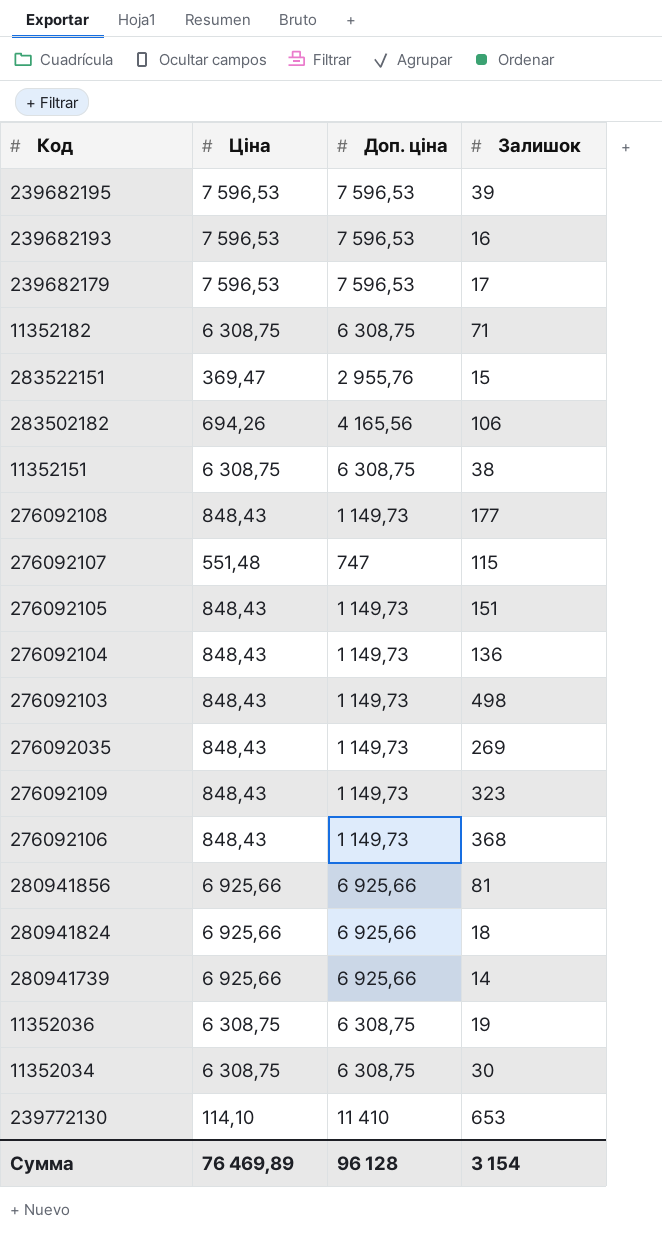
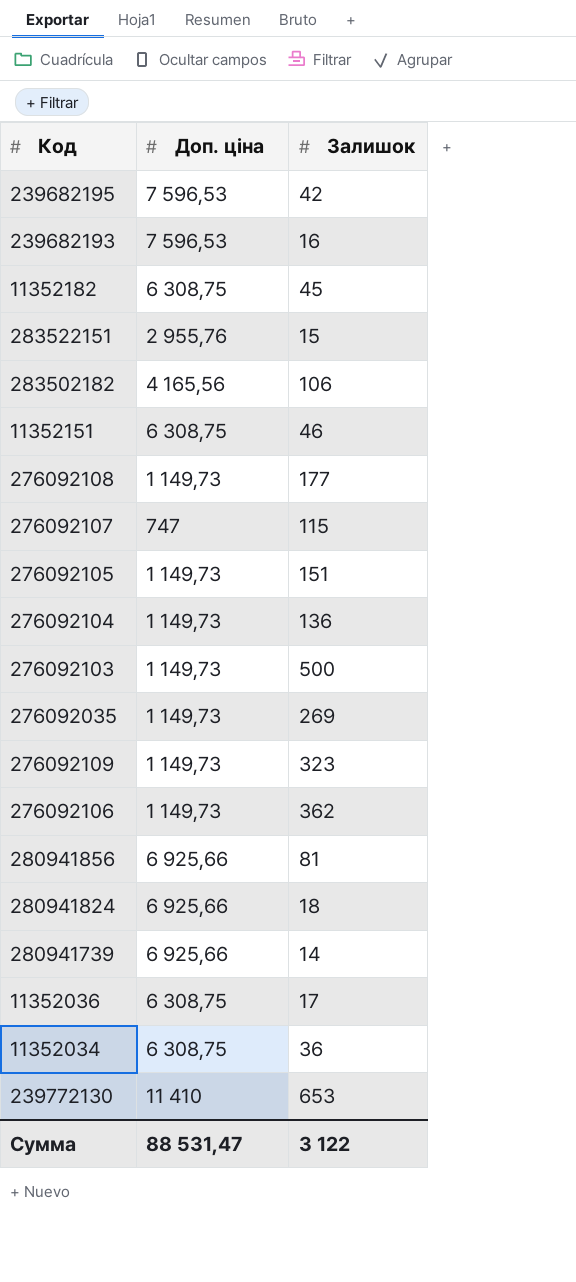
column Ціна | position: 2 -> none
row 239682179: 7 596,53 | 7 596,53 | 17 -> none
239682195 | Залишок: 39 -> 42
11352182 | Залишок: 71 -> 45
11352151 | Залишок: 38 -> 46
276092103 | Залишок: 498 -> 500
276092106 | Залишок: 368 -> 362
11352036 | Залишок: 19 -> 17
11352034 | Залишок: 30 -> 36
Сумма | Доп. ціна: 96 128 -> 88 531,47
Сумма | Залишок: 3 154 -> 3 122

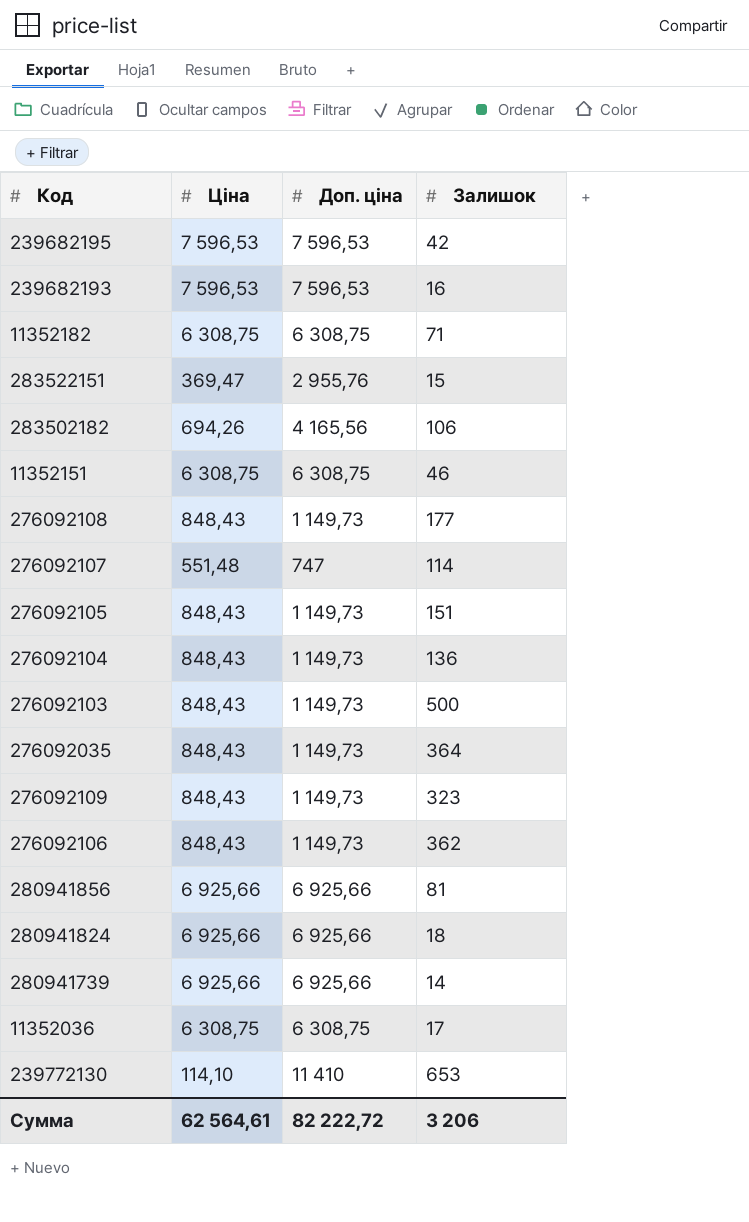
column Ціна | position: none -> 2
row 11352034: 6 308,75 | 36 -> none
11352182 | Залишок: 45 -> 71
276092107 | Залишок: 115 -> 114
276092035 | Залишок: 269 -> 364
Сумма | Доп. ціна: 88 531,47 -> 82 222,72
Сумма | Залишок: 3 122 -> 3 206

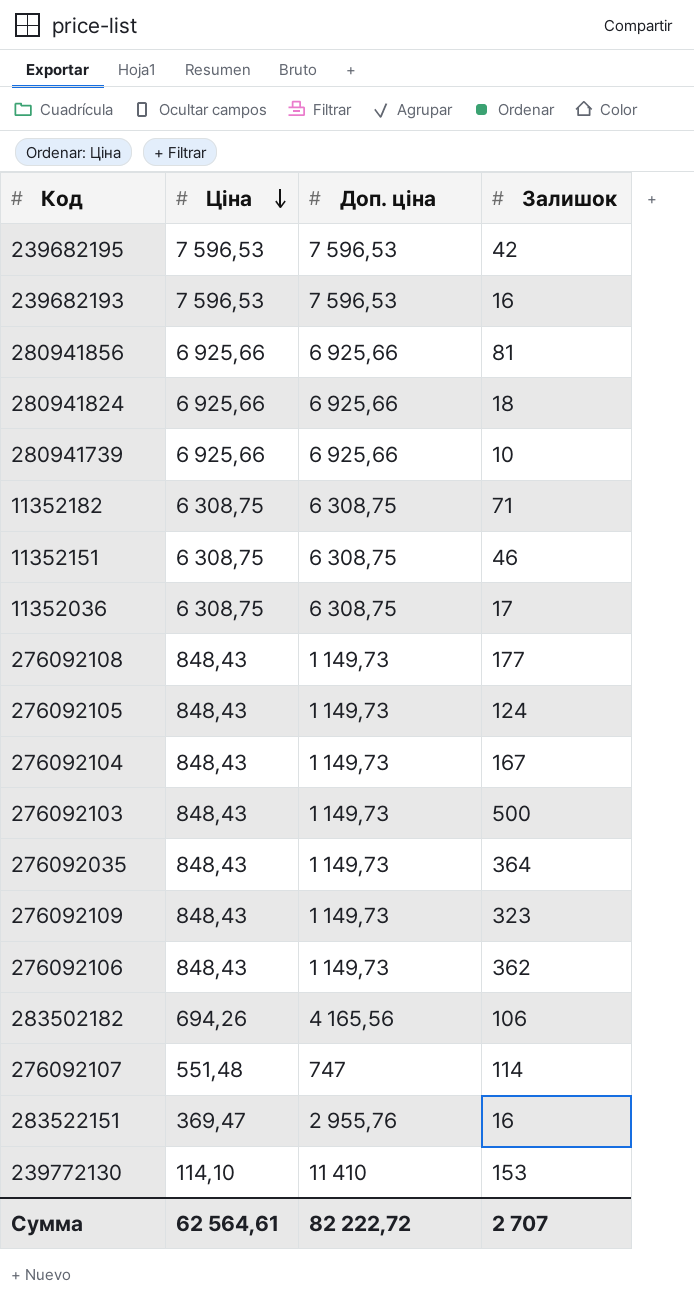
row order: none -> Ціна descending
280941739 | Залишок: 14 -> 10
276092105 | Залишок: 151 -> 124
276092104 | Залишок: 136 -> 167
283522151 | Залишок: 15 -> 16
239772130 | Залишок: 653 -> 153
Сумма | Залишок: 3 206 -> 2 707

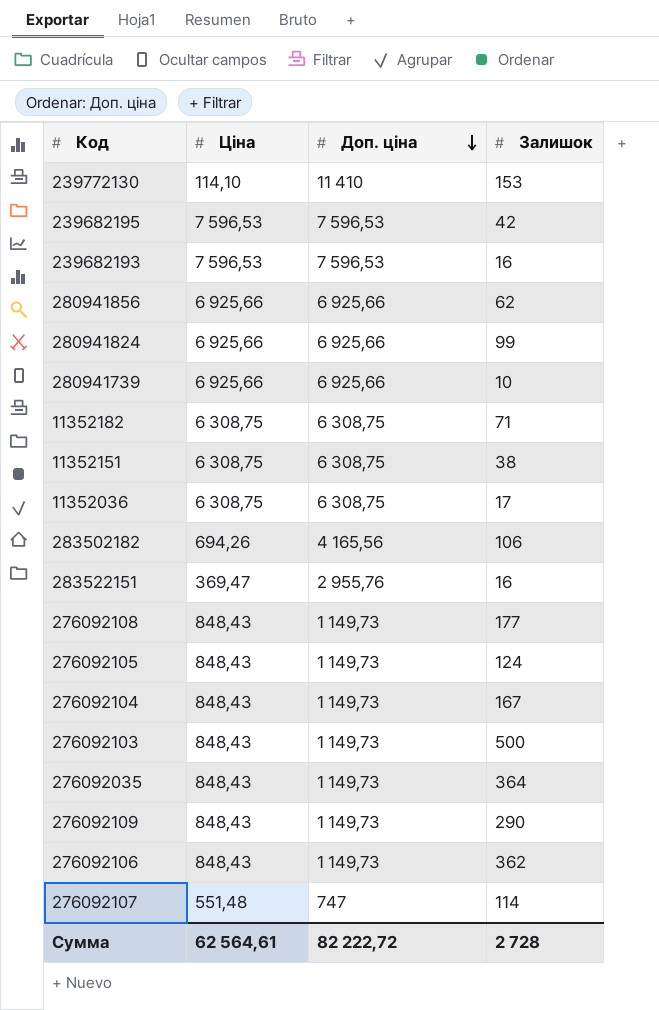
row order: Ціна descending -> Доп. ціна descending
280941856 | Залишок: 81 -> 62
280941824 | Залишок: 18 -> 99
11352151 | Залишок: 46 -> 38
276092109 | Залишок: 323 -> 290
Сумма | Залишок: 2 707 -> 2 728

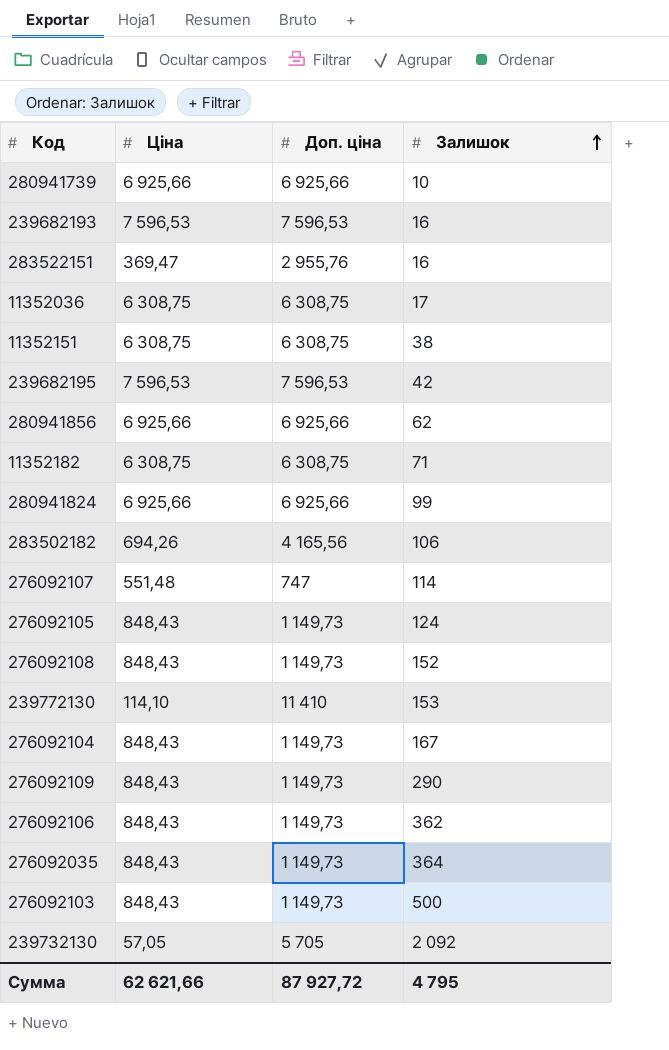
row order: Доп. ціна descending -> Залишок ascending
276092108 | Залишок: 177 -> 152
row 239732130: none -> 57,05 | 5 705 | 2 092
Сумма | Ціна: 62 564,61 -> 62 621,66
Сумма | Доп. ціна: 82 222,72 -> 87 927,72
Сумма | Залишок: 2 728 -> 4 795

